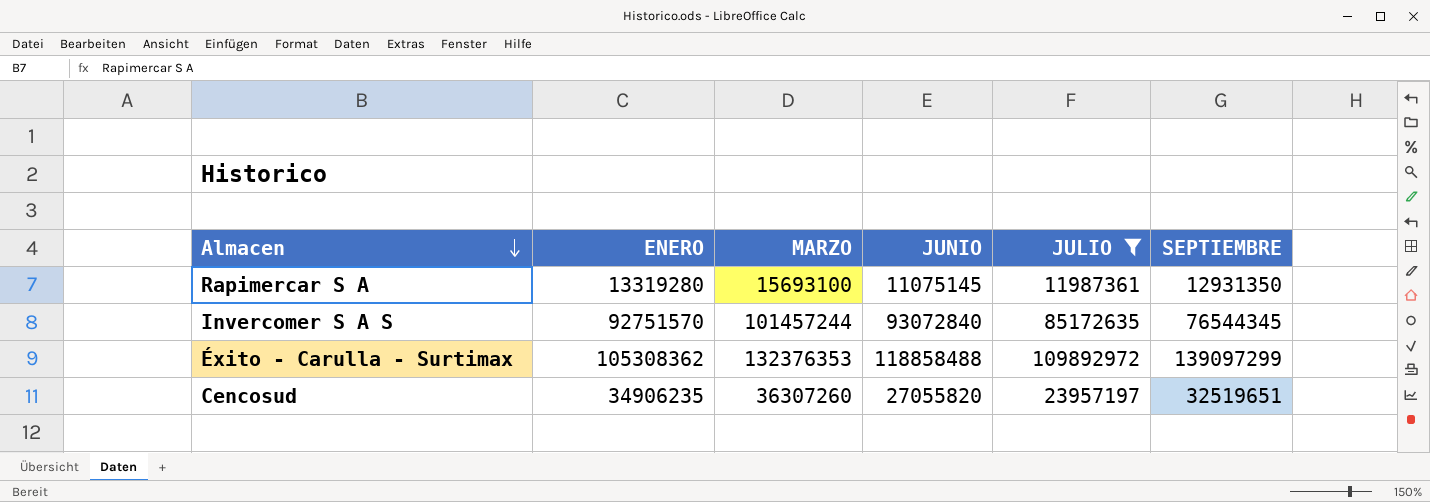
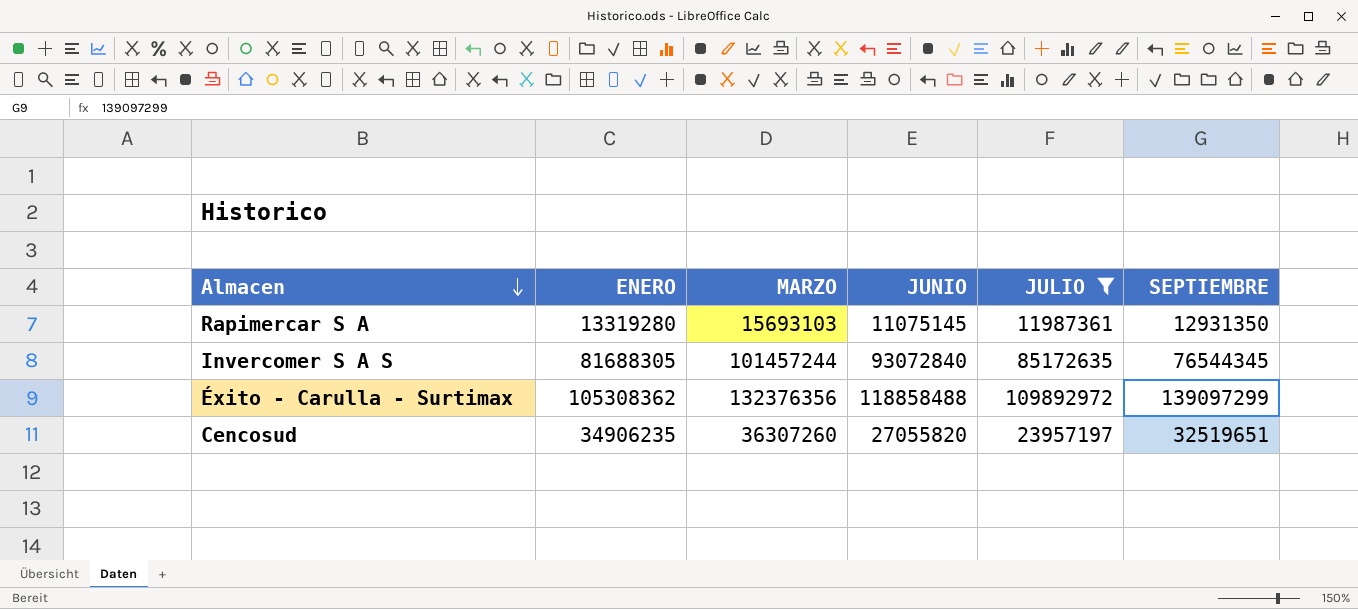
Rapimercar S A | MARZO: 15693100 -> 15693103
Invercomer S A S | ENERO: 92751570 -> 81688305
Éxito - Carulla - Surtimax | MARZO: 132376353 -> 132376356

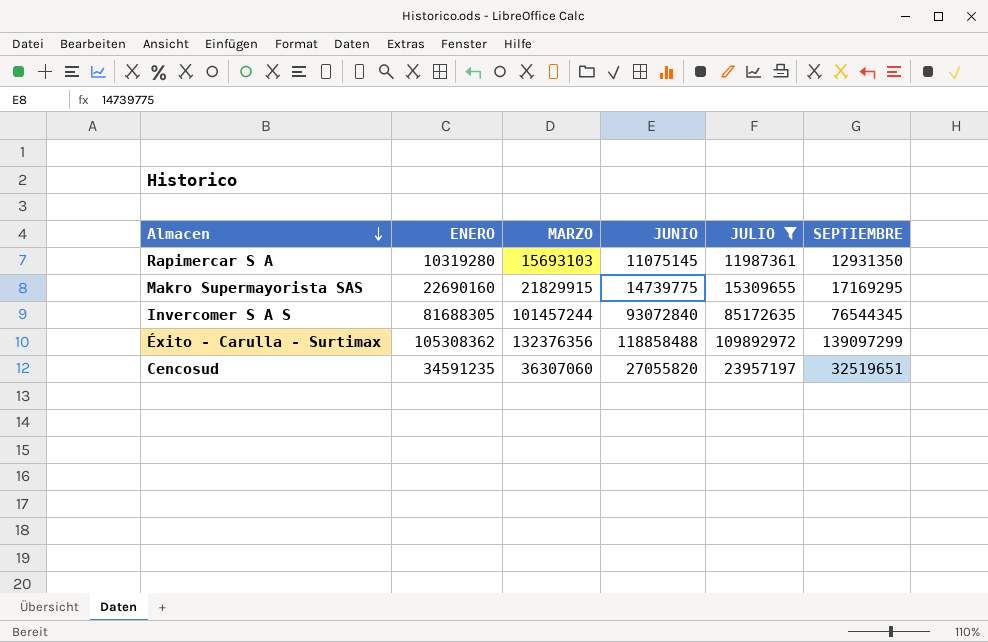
Rapimercar S A | ENERO: 13319280 -> 10319280
row Makro Supermayorista SAS: none -> 22690160 | 21829915 | 14739775 | 15309655 | 17169295
Cencosud | ENERO: 34906235 -> 34591235
Cencosud | MARZO: 36307260 -> 36307060

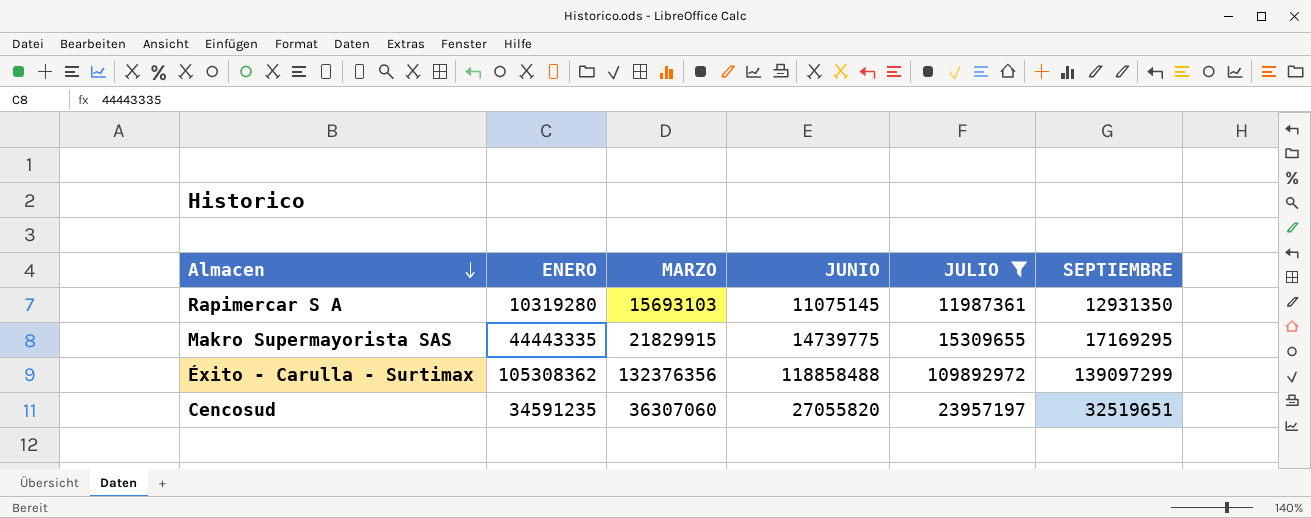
row Invercomer S A S: 81688305 | 101457244 | 93072840 | 85172635 | 76544345 -> none
Makro Supermayorista SAS | ENERO: 22690160 -> 44443335

